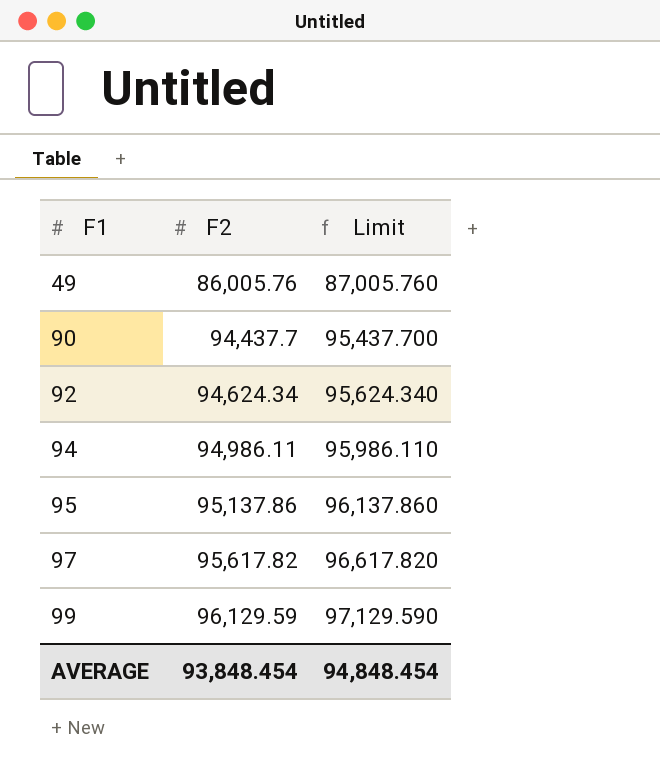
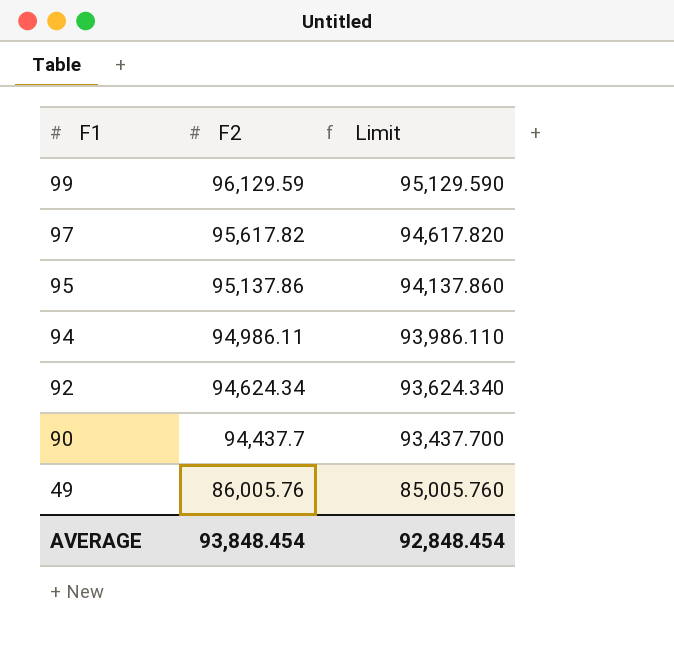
row order: F1 ascending -> F1 descending
column Limit | formula: [F2] + 1000 -> [F2] - 1000
AVERAGE | Limit: 94,848.454 -> 92,848.454

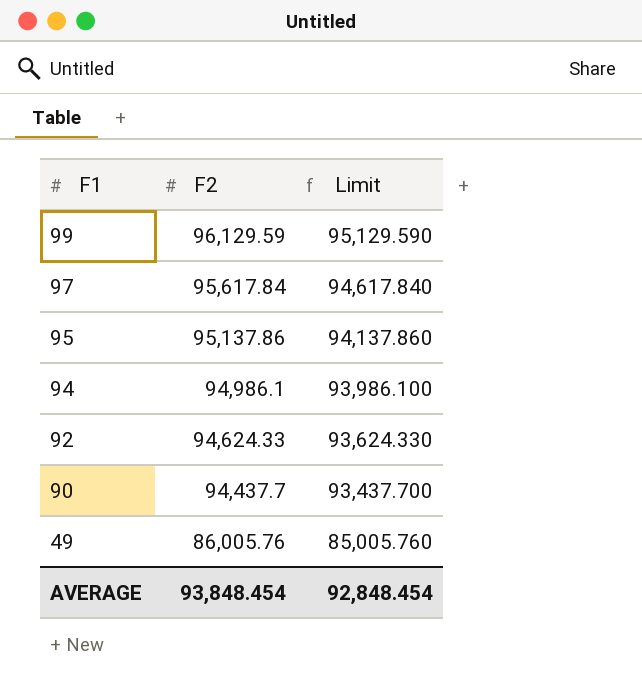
97 | F2: 95,617.82 -> 95,617.84
97 | Limit: 94,617.820 -> 94,617.840
94 | F2: 94,986.11 -> 94,986.1
94 | Limit: 93,986.110 -> 93,986.100
92 | F2: 94,624.34 -> 94,624.33
92 | Limit: 93,624.340 -> 93,624.330

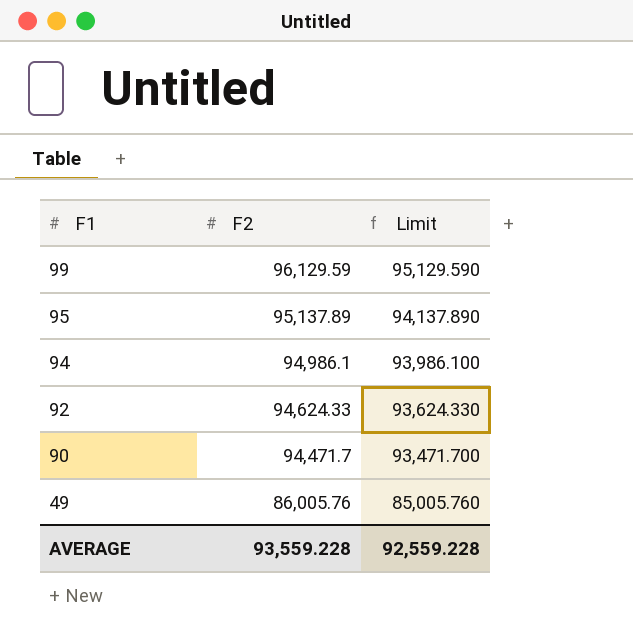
row 97: 95,617.84 | 94,617.840 -> none
95 | F2: 95,137.86 -> 95,137.89
95 | Limit: 94,137.860 -> 94,137.890
90 | F2: 94,437.7 -> 94,471.7
90 | Limit: 93,437.700 -> 93,471.700
AVERAGE | F2: 93,848.454 -> 93,559.228
AVERAGE | Limit: 92,848.454 -> 92,559.228

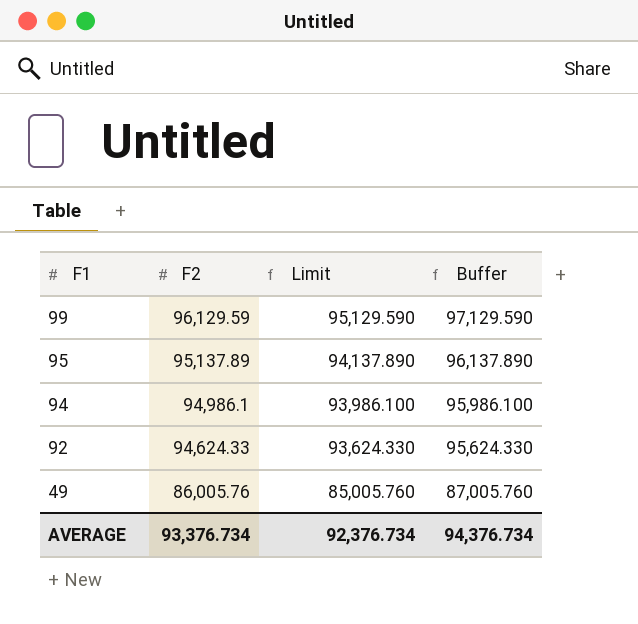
column Buffer | formula: none -> [F2] + 1000
row 90: 94,471.7 | 93,471.700 -> none
AVERAGE | F2: 93,559.228 -> 93,376.734
AVERAGE | Limit: 92,559.228 -> 92,376.734

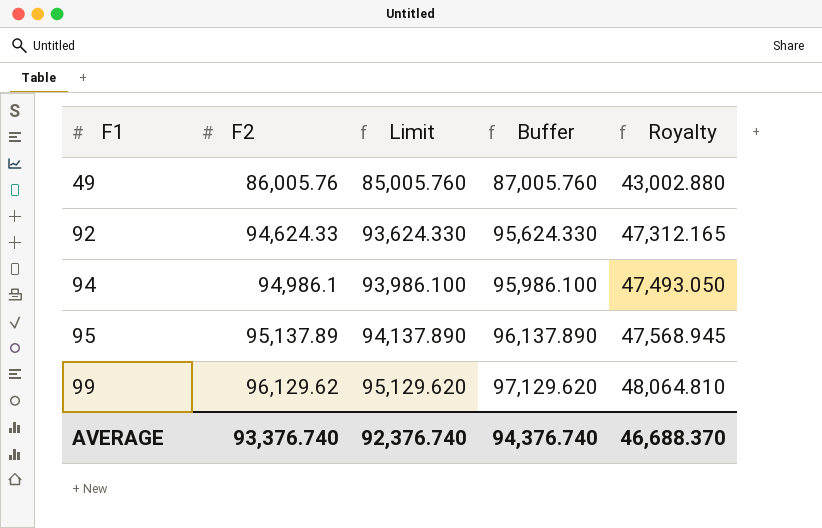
row order: F1 descending -> F1 ascending
column Royalty | formula: none -> [F2] * 0.5
99 | F2: 96,129.59 -> 96,129.62
99 | Limit: 95,129.590 -> 95,129.620
99 | Buffer: 97,129.590 -> 97,129.620
AVERAGE | F2: 93,376.734 -> 93,376.740
AVERAGE | Limit: 92,376.734 -> 92,376.740
AVERAGE | Buffer: 94,376.734 -> 94,376.740

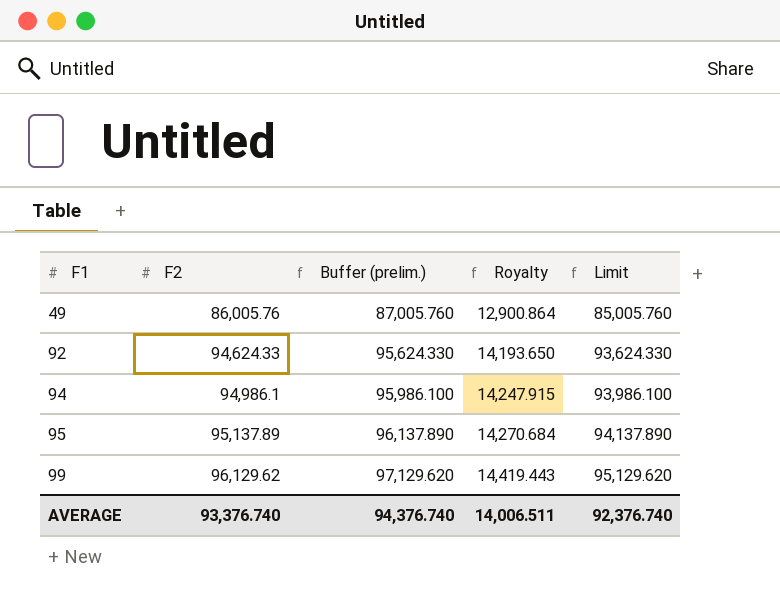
column name: Buffer -> Buffer (prelim.)
column Royalty | formula: [F2] * 0.5 -> [F2] * 0.15
column Limit | position: 3 -> 5
AVERAGE | Royalty: 46,688.370 -> 14,006.511

